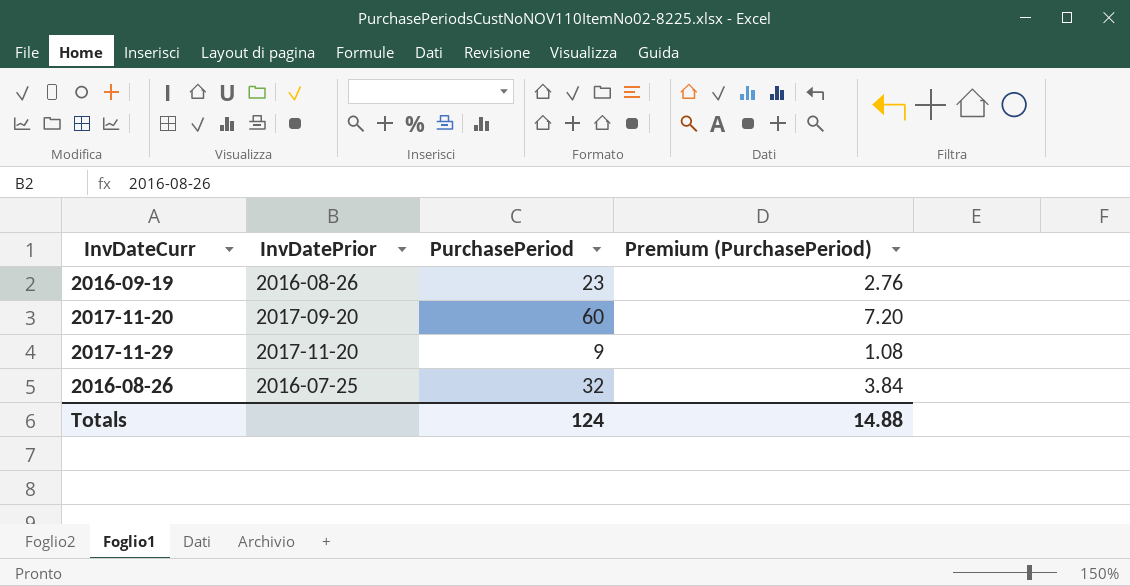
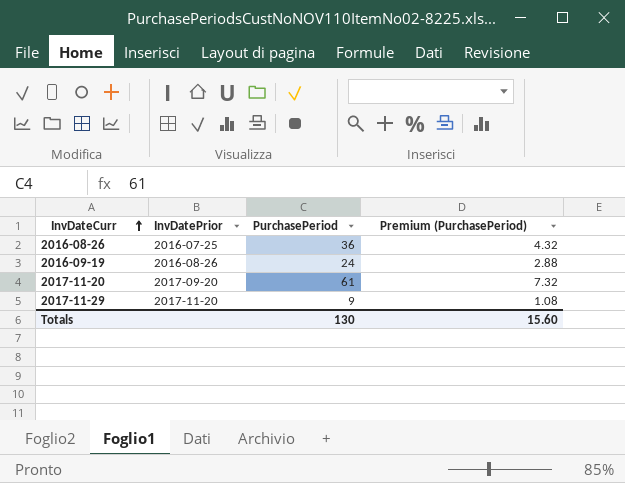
row order: none -> InvDateCurr ascending
2016-08-26 | PurchasePeriod: 32 -> 36
2016-08-26 | Premium (PurchasePeriod): 3.84 -> 4.32
2016-09-19 | PurchasePeriod: 23 -> 24
2016-09-19 | Premium (PurchasePeriod): 2.76 -> 2.88
2017-11-20 | PurchasePeriod: 60 -> 61
2017-11-20 | Premium (PurchasePeriod): 7.20 -> 7.32
Totals | PurchasePeriod: 124 -> 130
Totals | Premium (PurchasePeriod): 14.88 -> 15.60

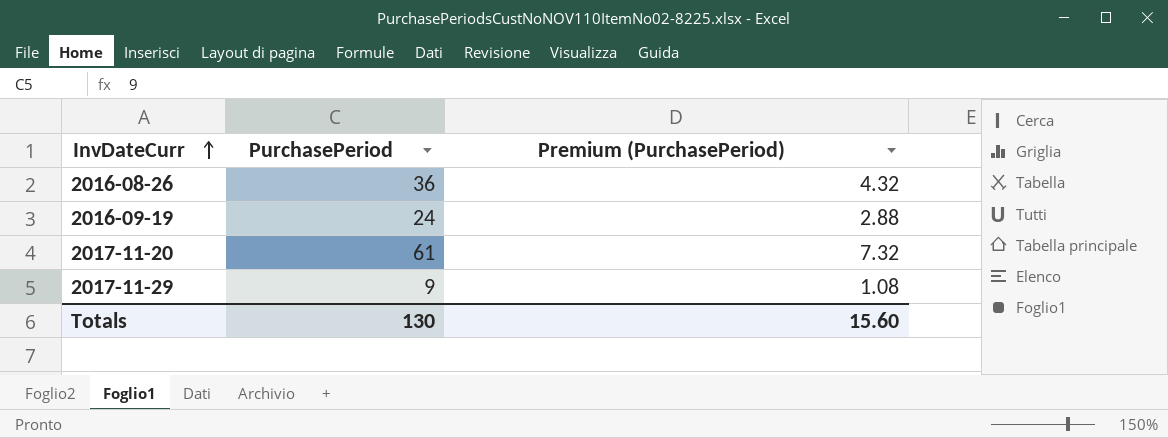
column InvDatePrior | position: 2 -> none

